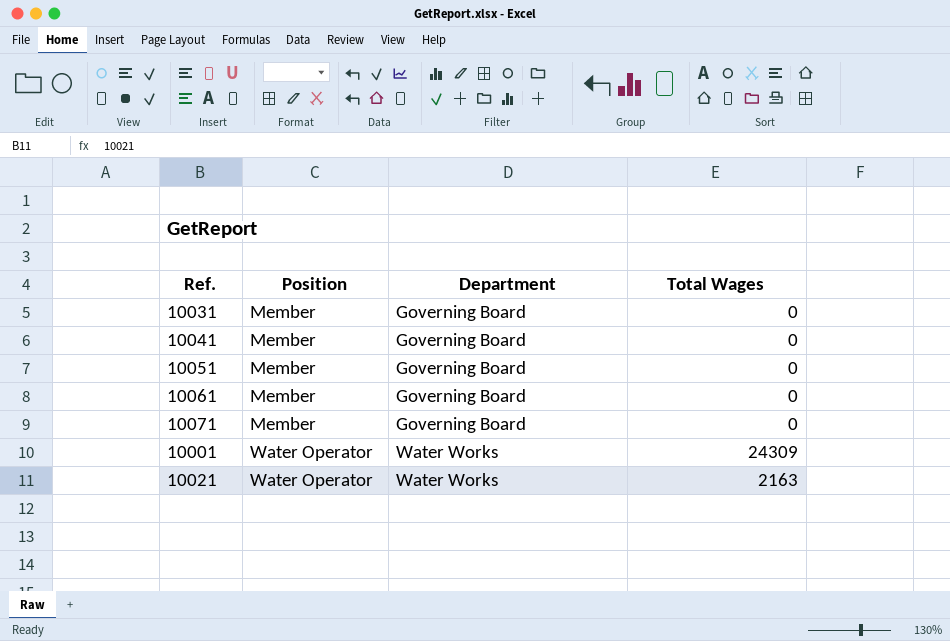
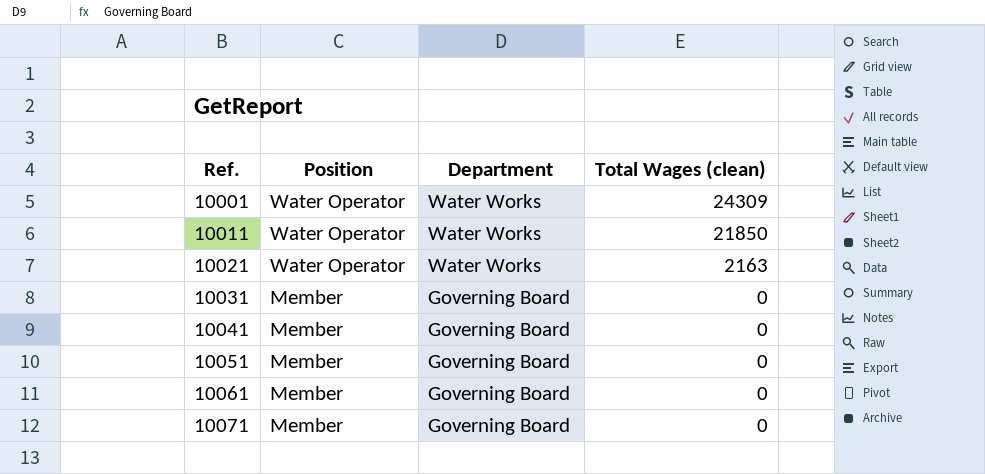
row order: Position ascending -> Ref. ascending
column name: Total Wages -> Total Wages (clean)
row 10011: none -> Water Operator | Water Works | 21850

